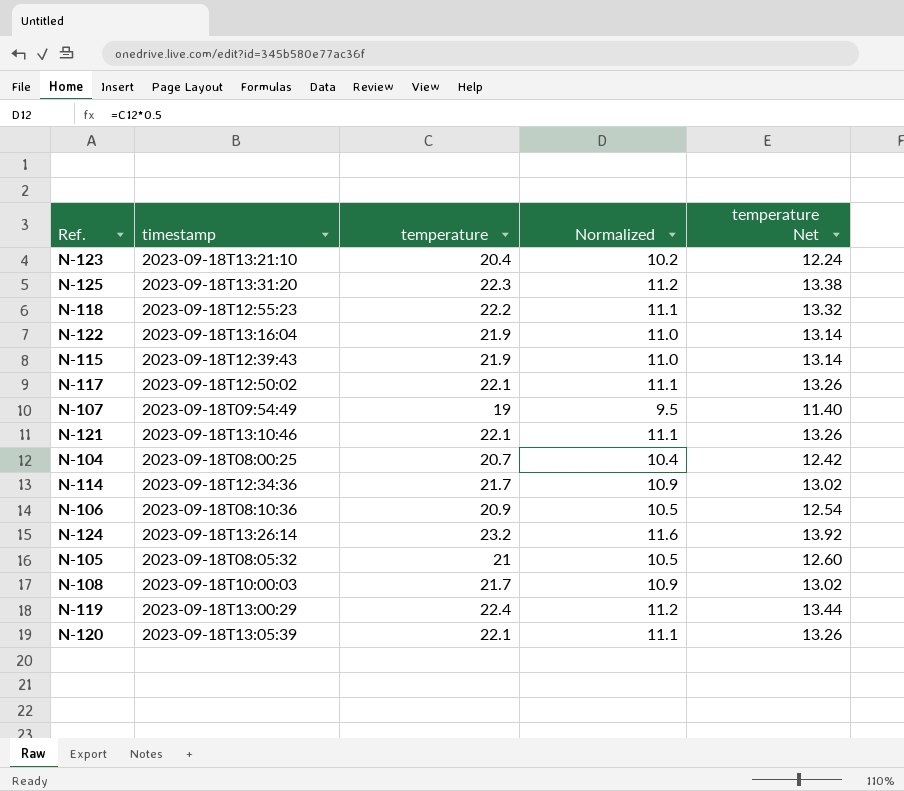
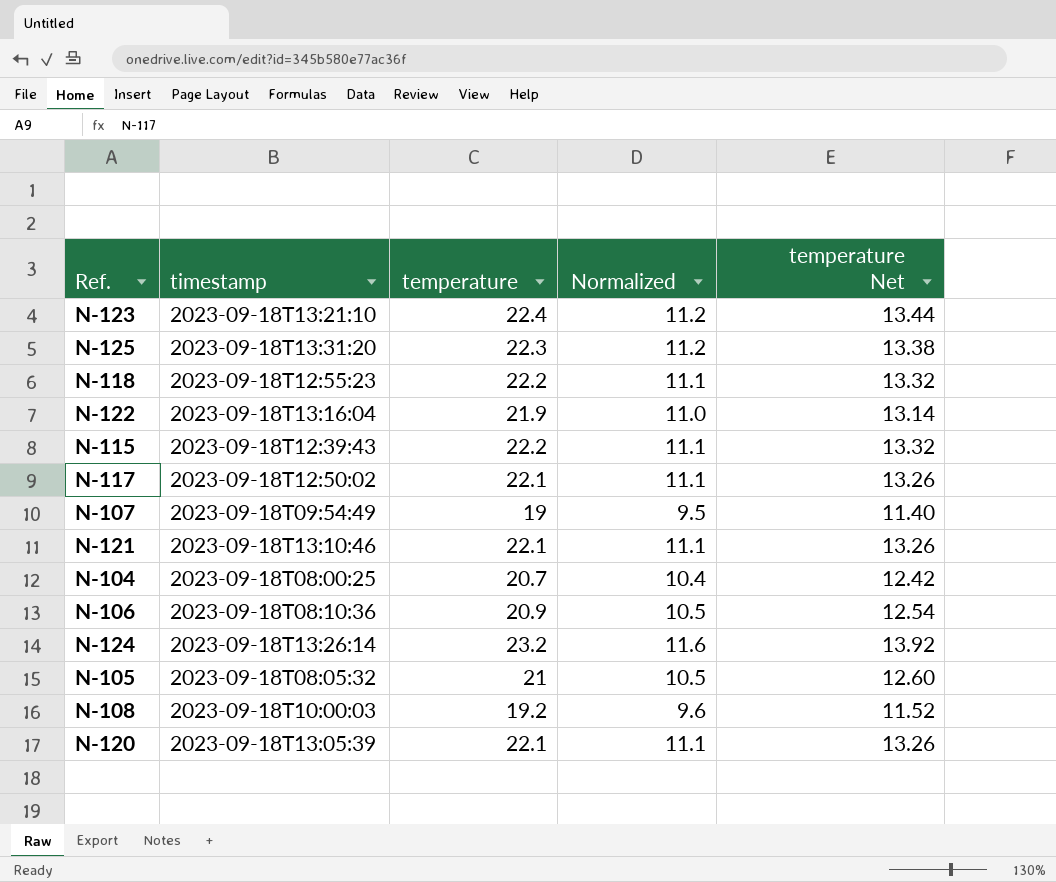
row N-114: 2023-09-18T12:34:36 | 21.7 | 10.9 | 13.02 -> none
row N-119: 2023-09-18T13:00:29 | 22.4 | 11.2 | 13.44 -> none
N-123 | temperature: 20.4 -> 22.4
N-123 | Normalized: 10.2 -> 11.2
N-123 | temperature Net: 12.24 -> 13.44
N-115 | temperature: 21.9 -> 22.2
N-115 | Normalized: 11.0 -> 11.1
N-115 | temperature Net: 13.14 -> 13.32
N-108 | temperature: 21.7 -> 19.2
N-108 | Normalized: 10.9 -> 9.6
N-108 | temperature Net: 13.02 -> 11.52

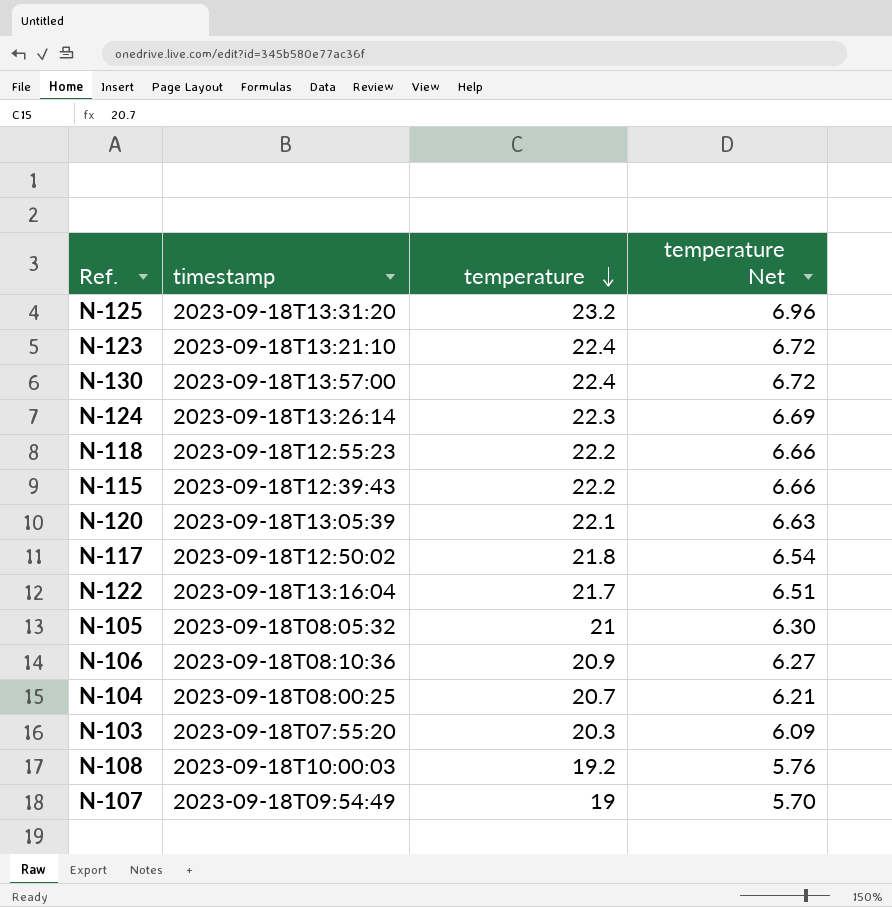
row order: none -> temperature descending
column Normalized | formula: [temperature] * 0.5 -> none
column temperature Net | formula: [temperature] * 0.6 -> [temperature] * 0.3
row N-121: 2023-09-18T13:10:46 | 22.1 | 11.1 | 13.26 -> none
N-125 | temperature: 22.3 -> 23.2
row N-130: none -> 2023-09-18T13:57:00 | 22.4 | 6.72
N-124 | temperature: 23.2 -> 22.3
N-117 | temperature: 22.1 -> 21.8
N-122 | temperature: 21.9 -> 21.7
row N-103: none -> 2023-09-18T07:55:20 | 20.3 | 6.09

